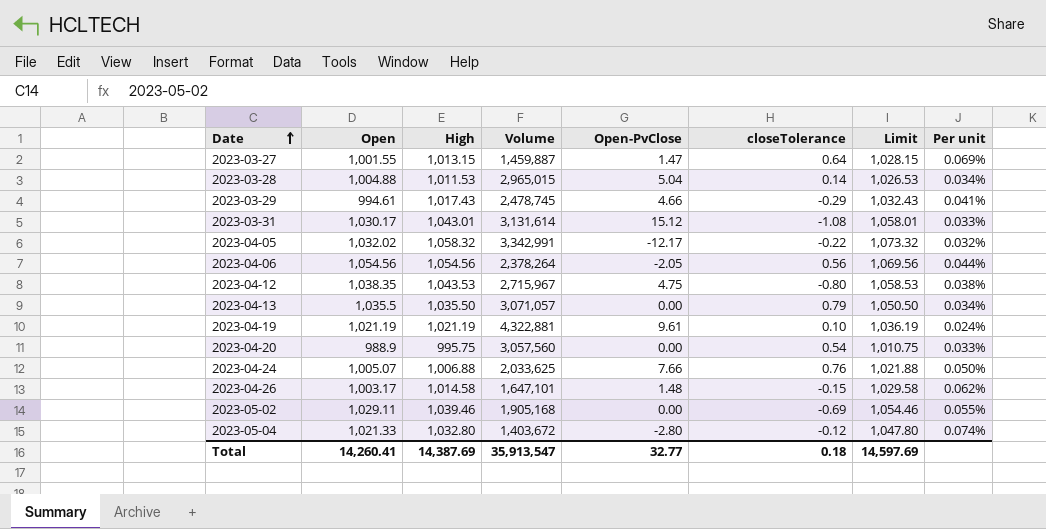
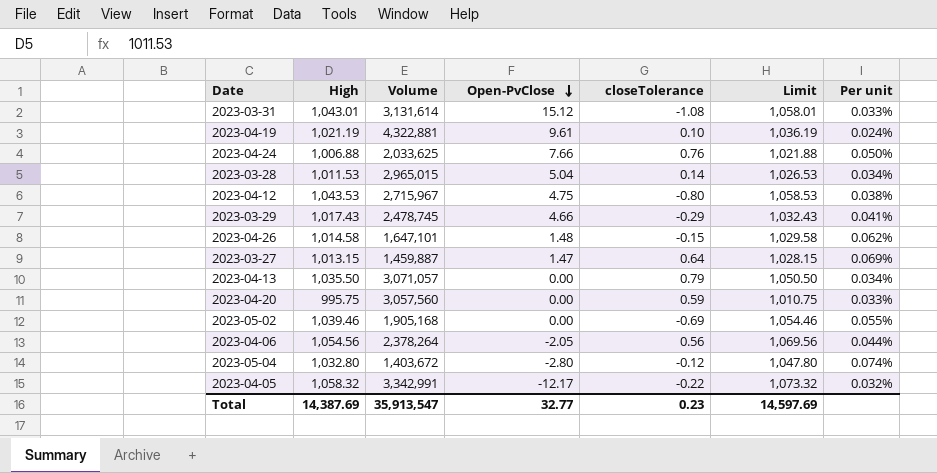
row order: Date ascending -> Open-PvClose descending
column Open | position: 2 -> none
2023-04-20 | closeTolerance: 0.54 -> 0.59
Total | closeTolerance: 0.18 -> 0.23

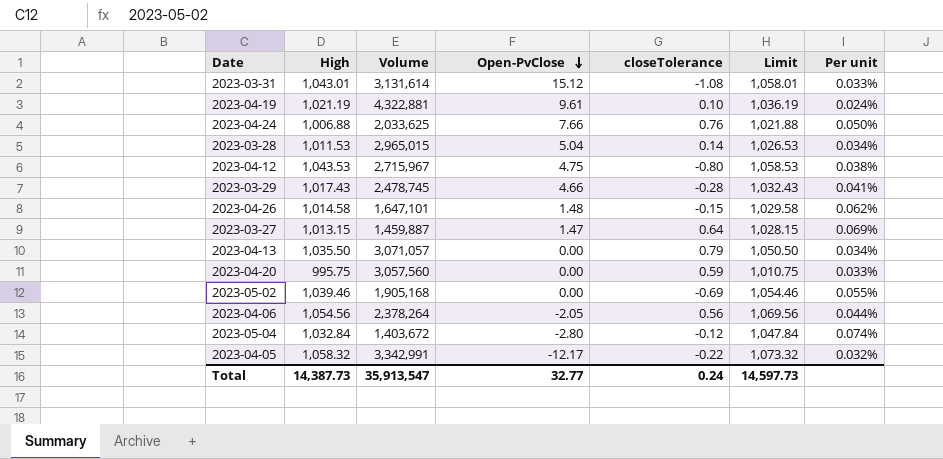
2023-03-29 | closeTolerance: -0.29 -> -0.28
2023-05-04 | High: 1,032.80 -> 1,032.84
2023-05-04 | Limit: 1,047.80 -> 1,047.84
Total | High: 14,387.69 -> 14,387.73
Total | closeTolerance: 0.23 -> 0.24
Total | Limit: 14,597.69 -> 14,597.73

